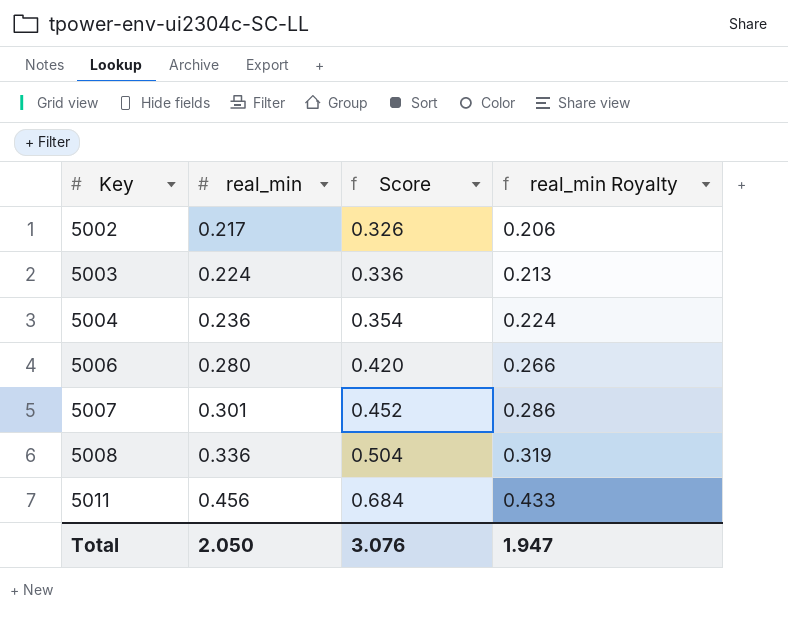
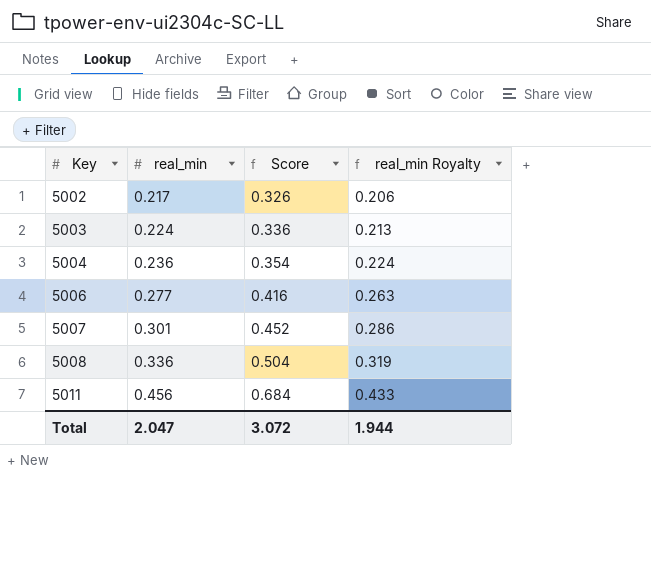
5006 | real_min: 0.280 -> 0.277
5006 | Score: 0.420 -> 0.416
5006 | real_min Royalty: 0.266 -> 0.263
Total | real_min: 2.050 -> 2.047
Total | Score: 3.076 -> 3.072
Total | real_min Royalty: 1.947 -> 1.944

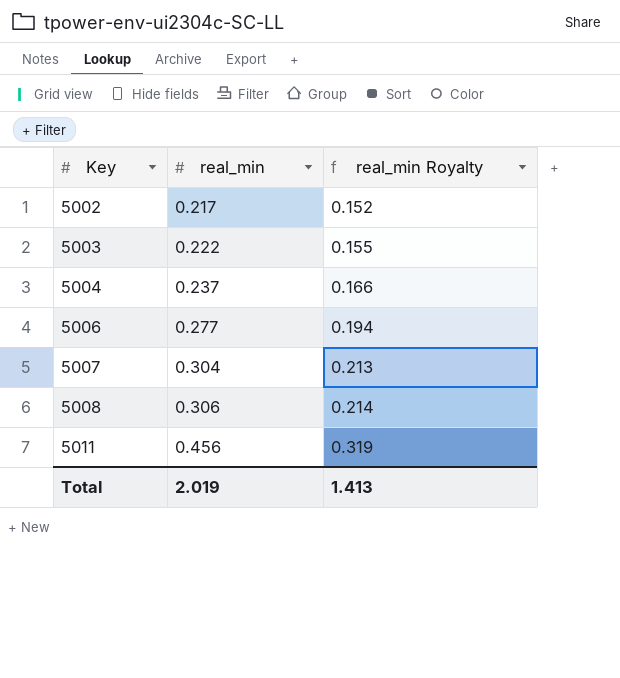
column Score | formula: [real_min] * 1.5 -> none
column real_min Royalty | formula: [real_min] * 0.95 -> [real_min] * 0.7
5003 | real_min: 0.224 -> 0.222
5004 | real_min: 0.236 -> 0.237
5007 | real_min: 0.301 -> 0.304
5008 | real_min: 0.336 -> 0.306
Total | real_min: 2.047 -> 2.019
Total | real_min Royalty: 1.944 -> 1.413

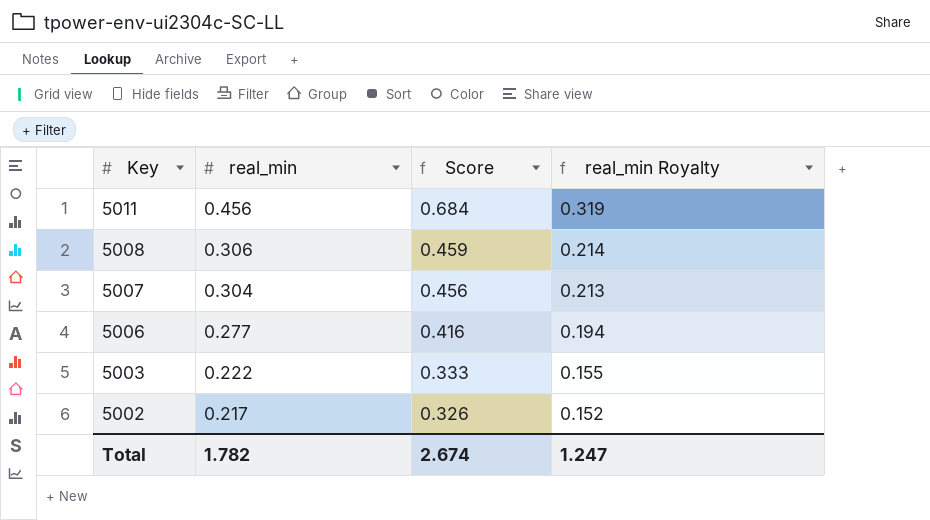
row order: Key ascending -> Key descending
column Score | formula: none -> [real_min] * 1.5
row 5004: 0.237 | 0.166 -> none
Total | real_min: 2.019 -> 1.782
Total | real_min Royalty: 1.413 -> 1.247

